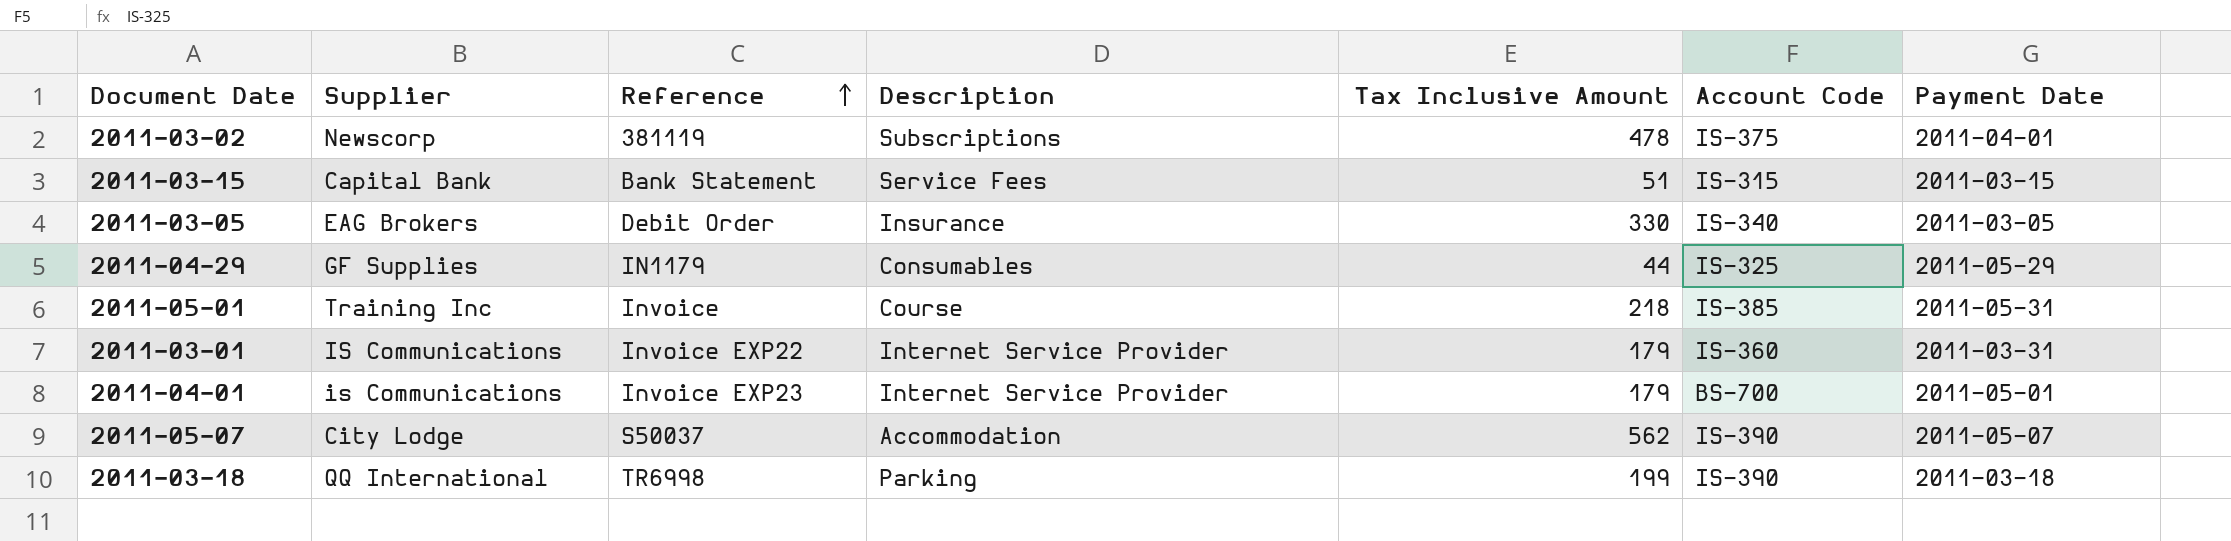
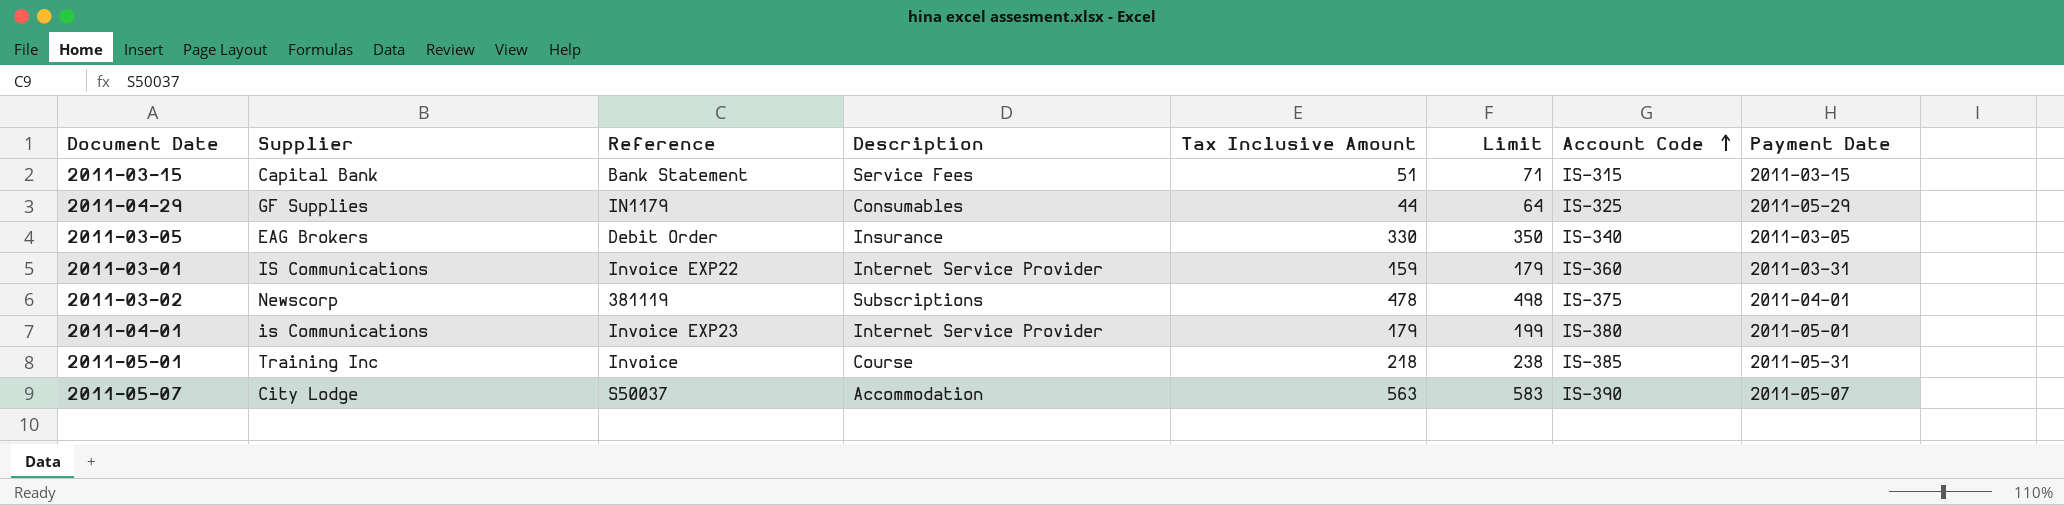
row order: Reference ascending -> Account Code ascending
column Limit | formula: none -> [Tax Inclusive Amount] + 20
row 2011-03-18: QQ International | TR6998 | Parking | 199 | IS-390 | 2011-03-18 -> none
2011-03-01 | Tax Inclusive Amount: 179 -> 159
2011-04-01 | Account Code: BS-700 -> IS-380
2011-05-07 | Tax Inclusive Amount: 562 -> 563

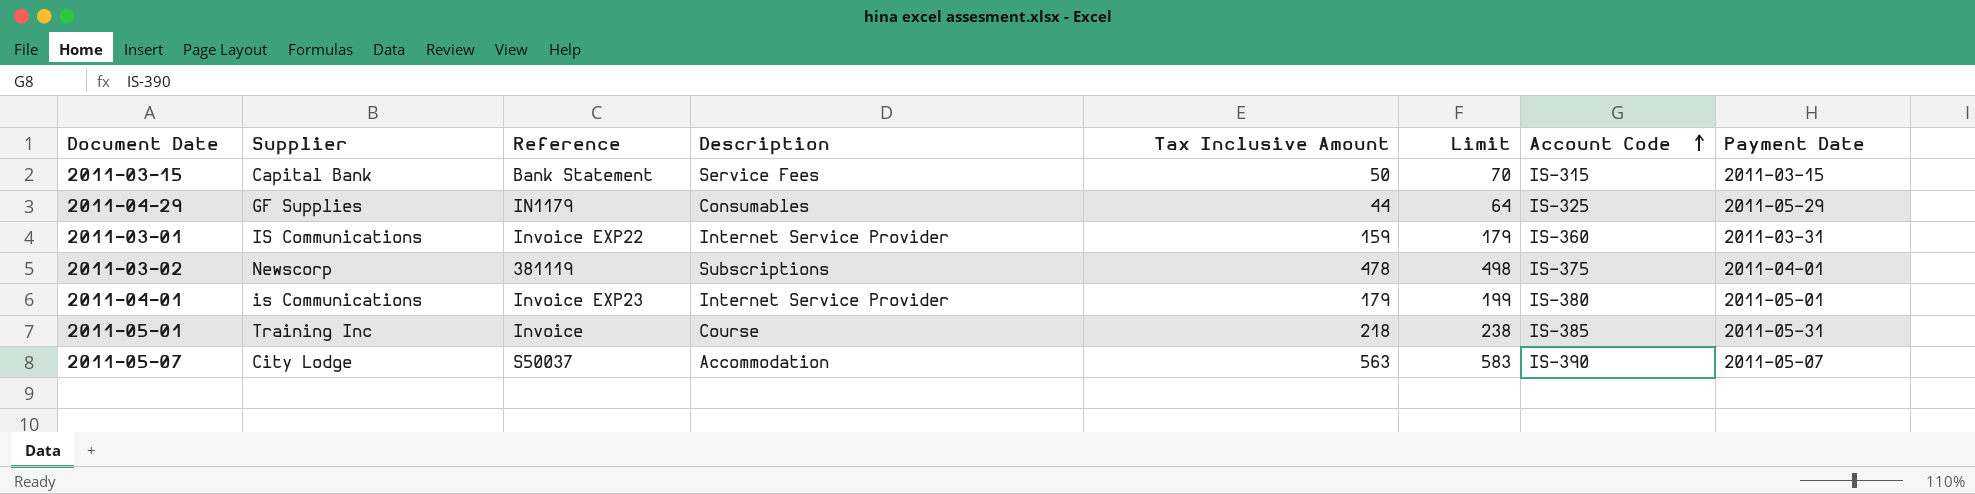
row 2011-03-05: EAG Brokers | Debit Order | Insurance | 330 | 350 | IS-340 | 2011-03-05 -> none
2011-03-15 | Tax Inclusive Amount: 51 -> 50
2011-03-15 | Limit: 71 -> 70

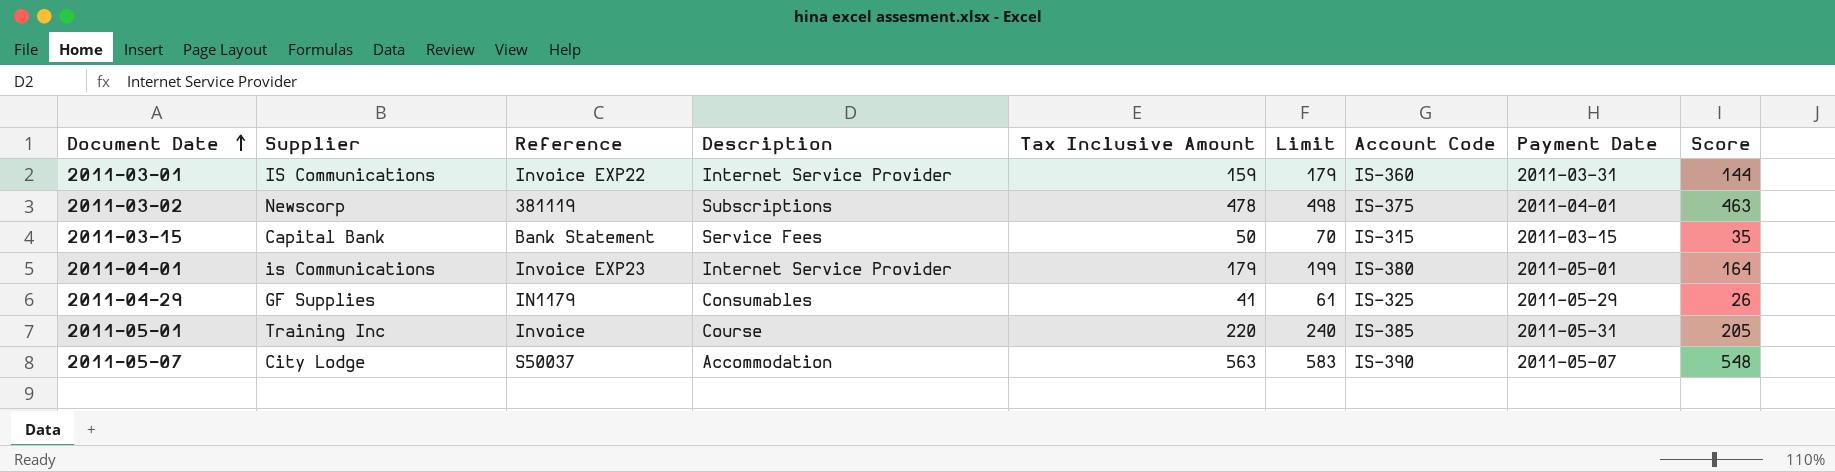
row order: Account Code ascending -> Document Date ascending
column Score | formula: none -> [Tax Inclusive Amount] - 15
2011-04-29 | Tax Inclusive Amount: 44 -> 41
2011-04-29 | Limit: 64 -> 61
2011-05-01 | Tax Inclusive Amount: 218 -> 220
2011-05-01 | Limit: 238 -> 240

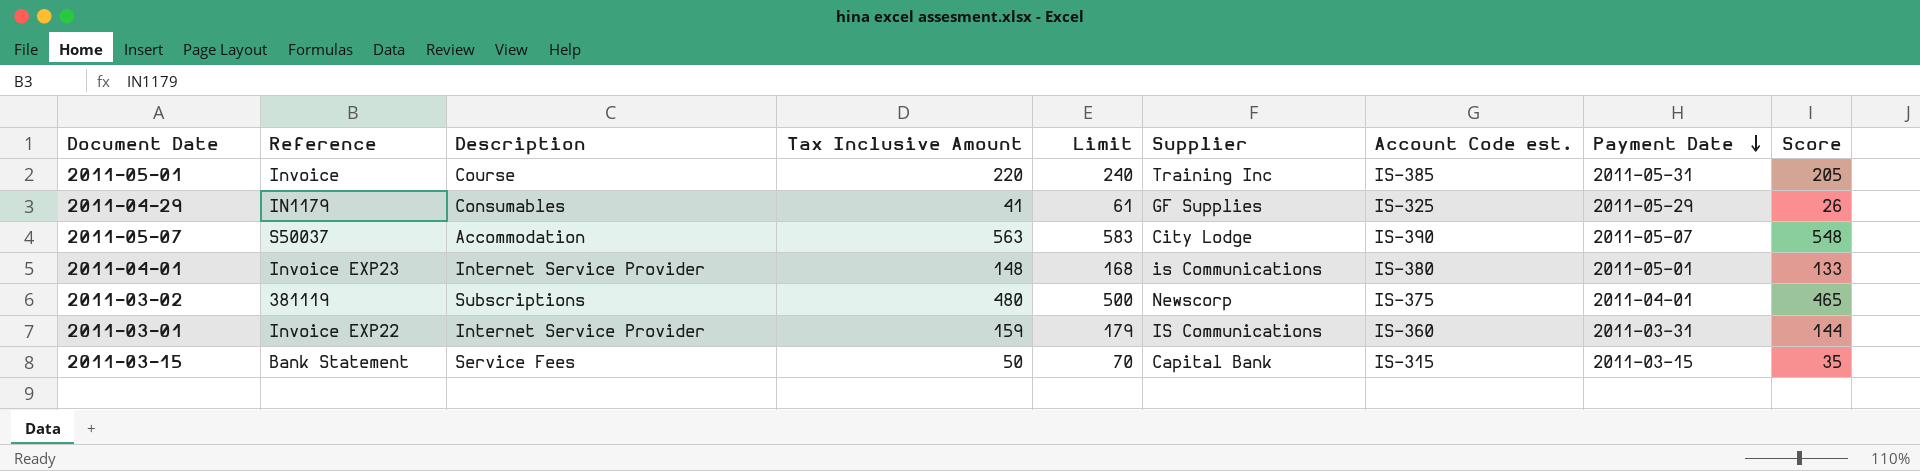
row order: Document Date ascending -> Payment Date descending
column Supplier | position: 2 -> 6
column name: Account Code -> Account Code est.
2011-04-01 | Tax Inclusive Amount: 179 -> 148
2011-04-01 | Limit: 199 -> 168
2011-04-01 | Score: 164 -> 133
2011-03-02 | Tax Inclusive Amount: 478 -> 480
2011-03-02 | Limit: 498 -> 500
2011-03-02 | Score: 463 -> 465

